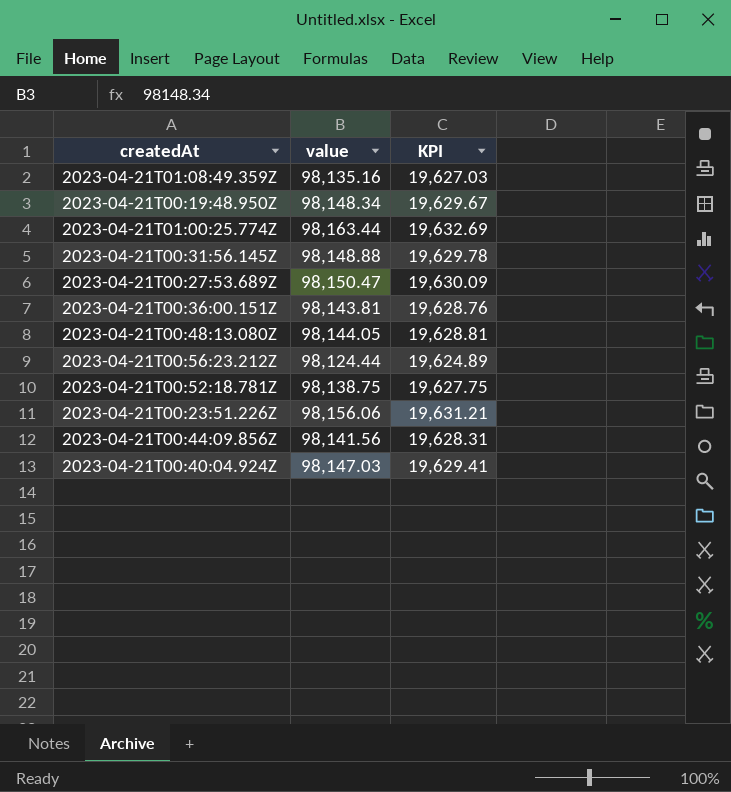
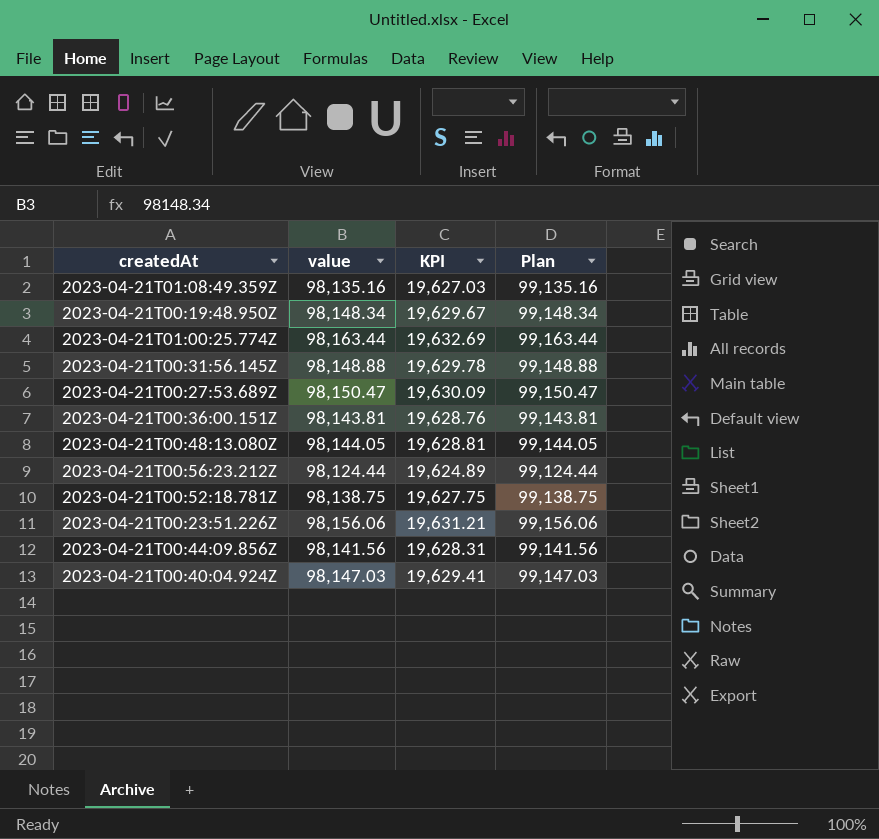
column Plan | formula: none -> [value] + 1000

